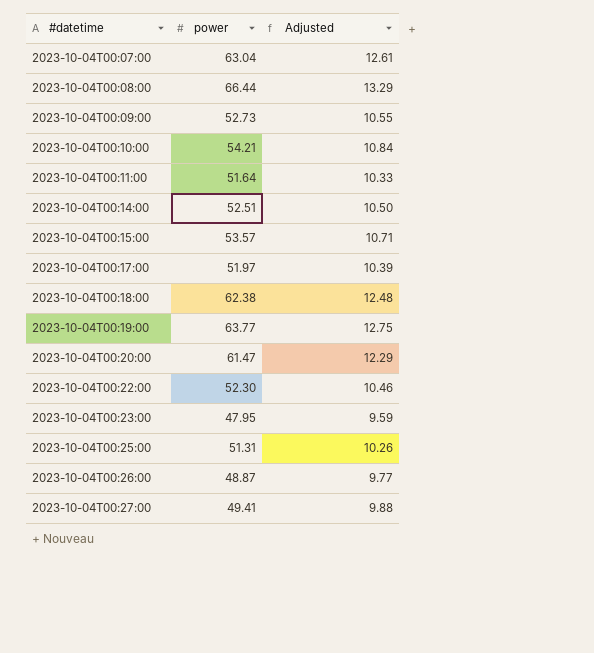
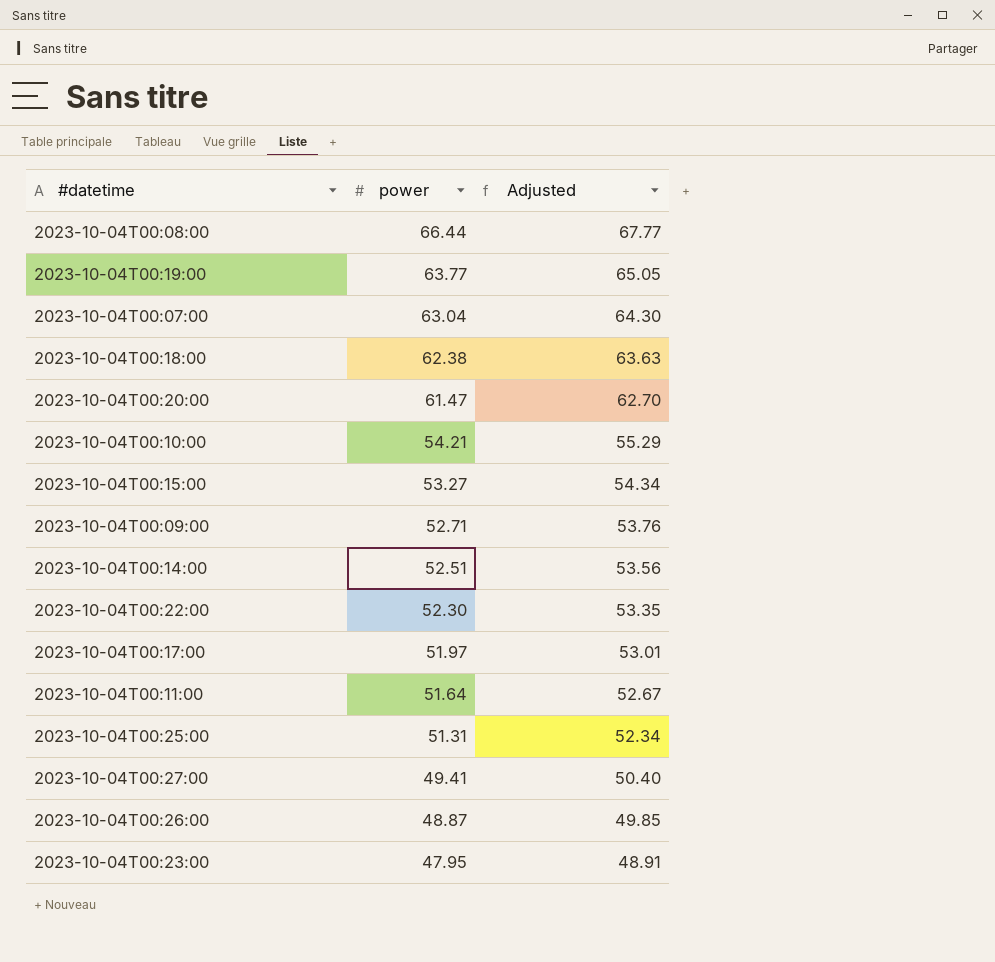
row order: #datetime ascending -> power descending
column Adjusted | formula: [power] * 0.2 -> [power] * 1.02
2023-10-04T00:15:00 | power: 53.57 -> 53.27
2023-10-04T00:09:00 | power: 52.73 -> 52.71

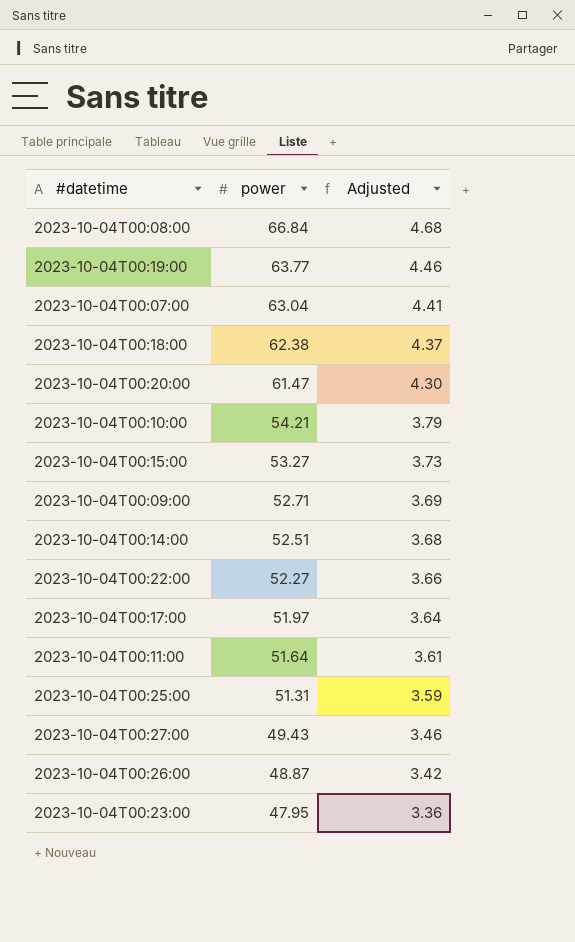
column Adjusted | formula: [power] * 1.02 -> [power] * 0.07
2023-10-04T00:08:00 | power: 66.44 -> 66.84
2023-10-04T00:22:00 | power: 52.30 -> 52.27
2023-10-04T00:27:00 | power: 49.41 -> 49.43

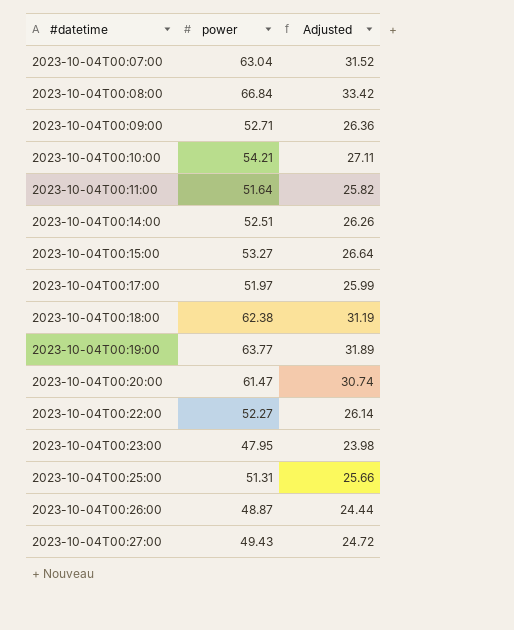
row order: power descending -> #datetime ascending
column Adjusted | formula: [power] * 0.07 -> [power] * 0.5

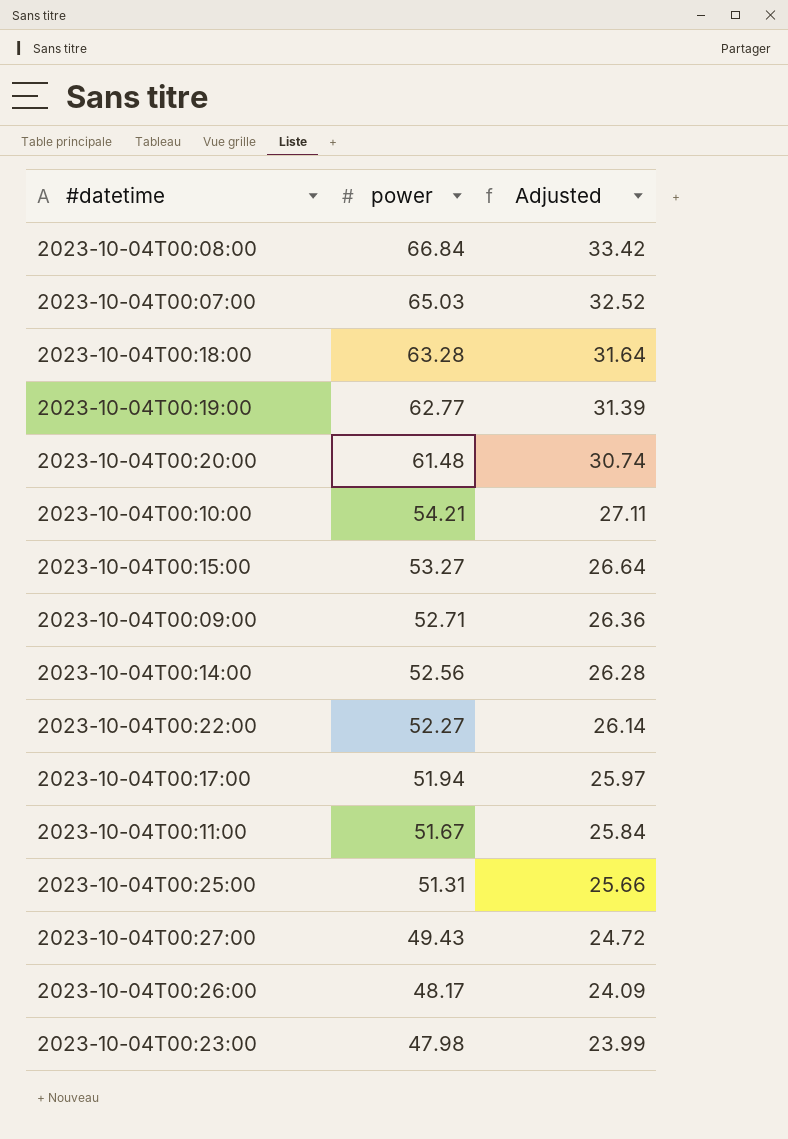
row order: #datetime ascending -> power descending
2023-10-04T00:07:00 | power: 63.04 -> 65.03
2023-10-04T00:07:00 | Adjusted: 31.52 -> 32.52
2023-10-04T00:18:00 | power: 62.38 -> 63.28
2023-10-04T00:18:00 | Adjusted: 31.19 -> 31.64
2023-10-04T00:19:00 | power: 63.77 -> 62.77
2023-10-04T00:19:00 | Adjusted: 31.89 -> 31.39
2023-10-04T00:20:00 | power: 61.47 -> 61.48
2023-10-04T00:14:00 | power: 52.51 -> 52.56
2023-10-04T00:14:00 | Adjusted: 26.26 -> 26.28
2023-10-04T00:17:00 | power: 51.97 -> 51.94
2023-10-04T00:17:00 | Adjusted: 25.99 -> 25.97
2023-10-04T00:11:00 | power: 51.64 -> 51.67
2023-10-04T00:11:00 | Adjusted: 25.82 -> 25.84
2023-10-04T00:26:00 | power: 48.87 -> 48.17
2023-10-04T00:26:00 | Adjusted: 24.44 -> 24.09
2023-10-04T00:23:00 | power: 47.95 -> 47.98
2023-10-04T00:23:00 | Adjusted: 23.98 -> 23.99

